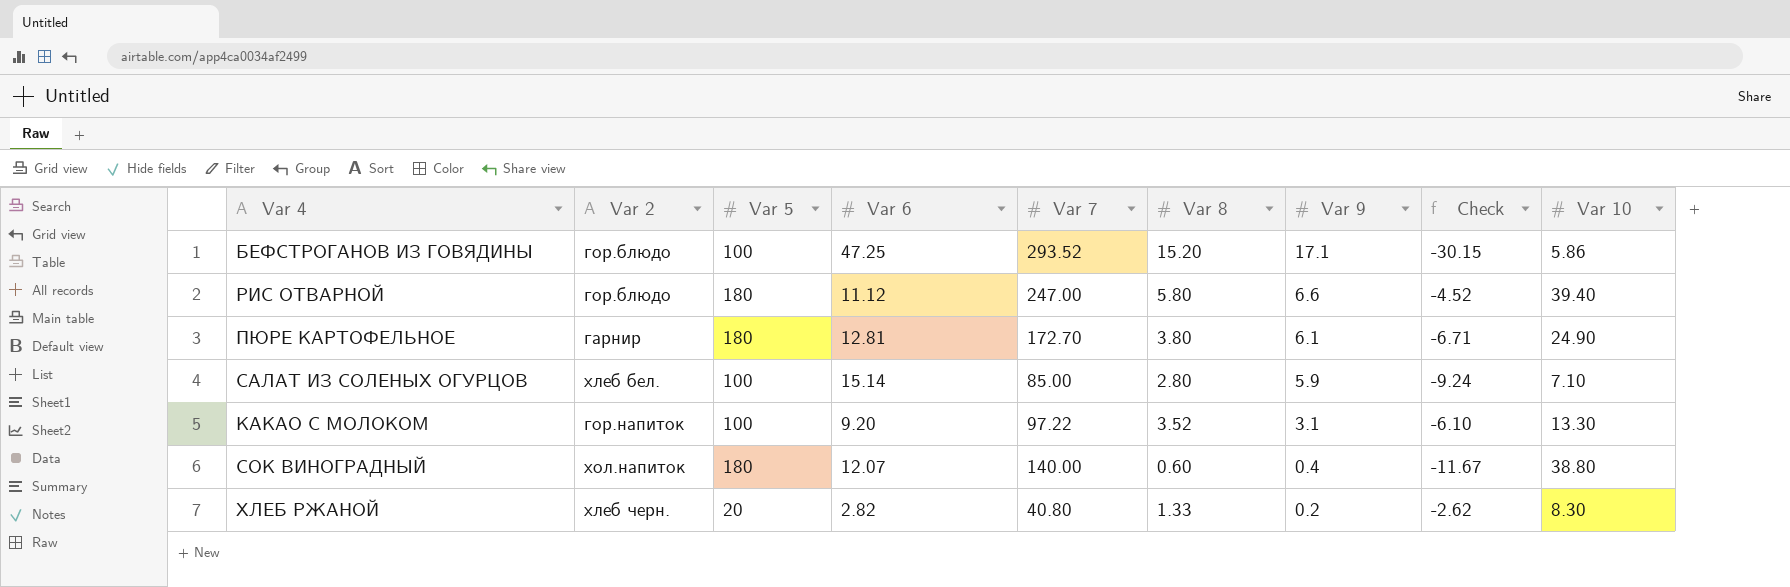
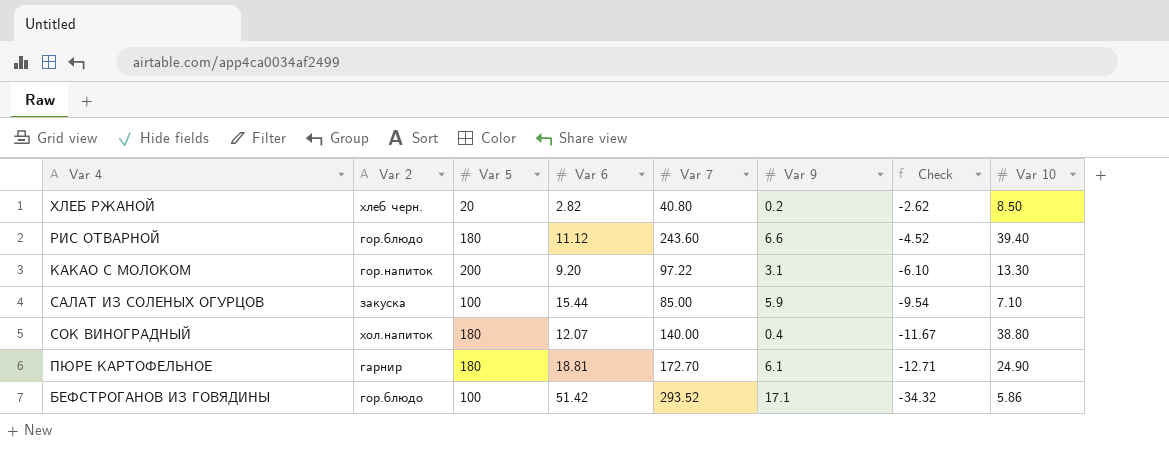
row order: Var 9 descending -> Check descending
column Var 8 | position: 6 -> none
ХЛЕБ РЖАНОЙ | Var 10: 8.30 -> 8.50
РИС ОТВАРНОЙ | Var 7: 247.00 -> 243.60
КАКАО С МОЛОКОМ | Var 5: 100 -> 200
САЛАТ ИЗ СОЛЕНЫХ ОГУРЦОВ | Var 2: хлеб бел. -> закуска
САЛАТ ИЗ СОЛЕНЫХ ОГУРЦОВ | Var 6: 15.14 -> 15.44
САЛАТ ИЗ СОЛЕНЫХ ОГУРЦОВ | Check: -9.24 -> -9.54
ПЮРЕ КАРТОФЕЛЬНОЕ | Var 6: 12.81 -> 18.81
ПЮРЕ КАРТОФЕЛЬНОЕ | Check: -6.71 -> -12.71
БЕФСТРОГАНОВ ИЗ ГОВЯДИНЫ | Var 6: 47.25 -> 51.42
БЕФСТРОГАНОВ ИЗ ГОВЯДИНЫ | Check: -30.15 -> -34.32

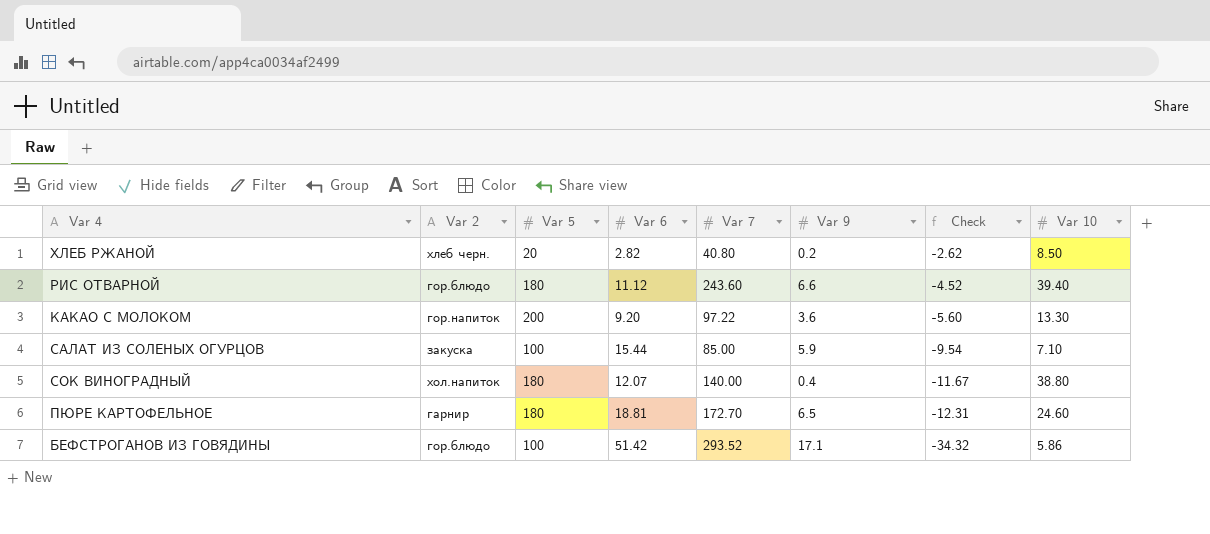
КАКАО С МОЛОКОМ | Var 9: 3.1 -> 3.6
КАКАО С МОЛОКОМ | Check: -6.10 -> -5.60
ПЮРЕ КАРТОФЕЛЬНОЕ | Var 9: 6.1 -> 6.5
ПЮРЕ КАРТОФЕЛЬНОЕ | Check: -12.71 -> -12.31
ПЮРЕ КАРТОФЕЛЬНОЕ | Var 10: 24.90 -> 24.60

